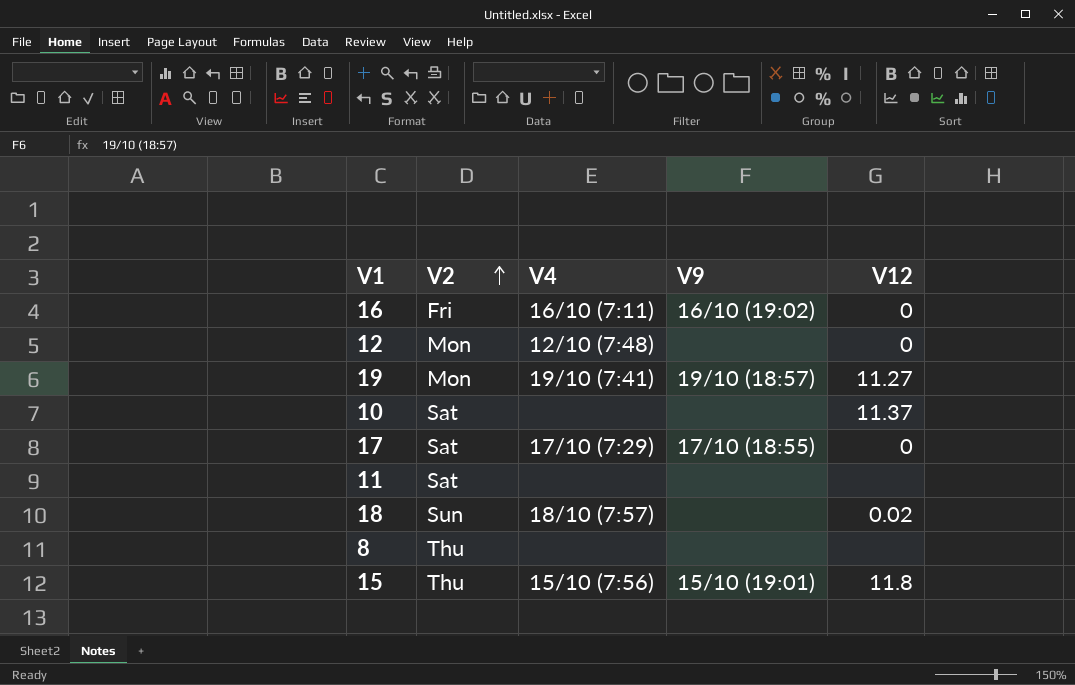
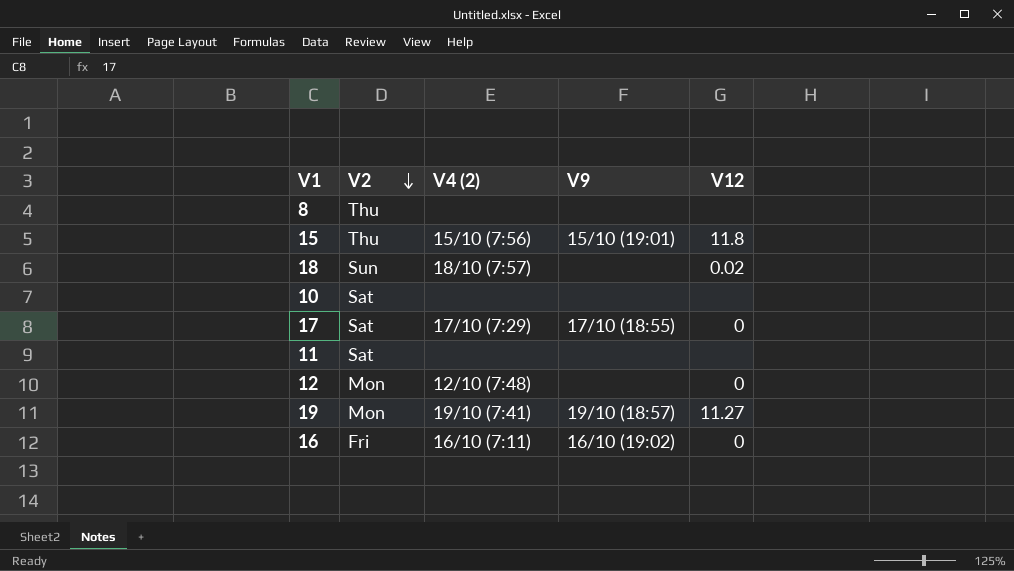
row order: V2 ascending -> V2 descending
column name: V4 -> V4 (2)
10 | V12: 11.37 -> none

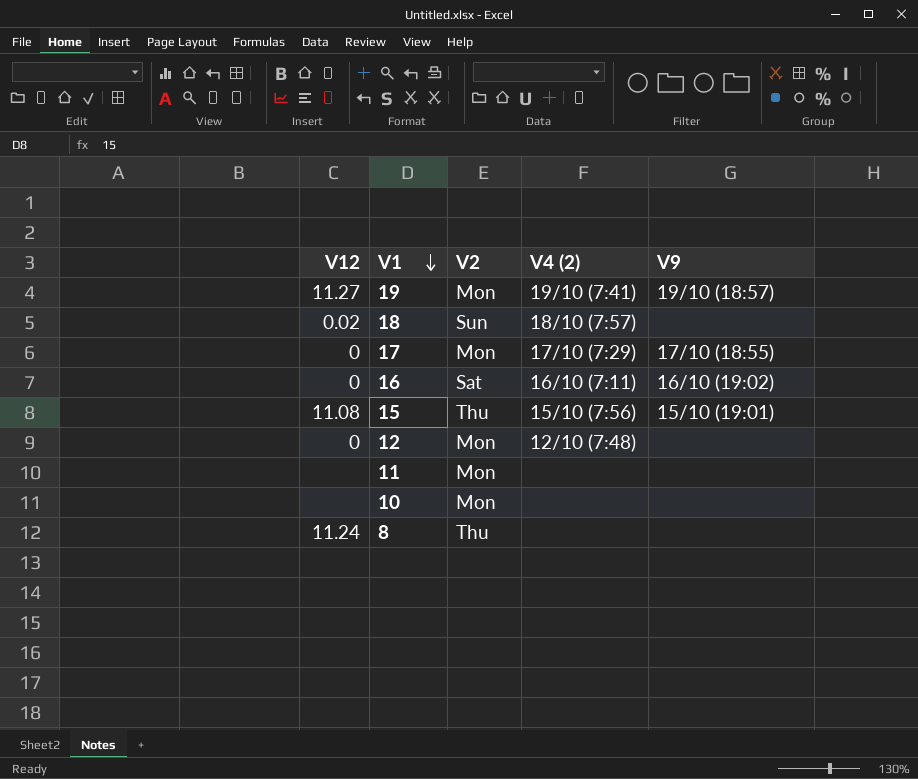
row order: V2 descending -> V1 descending
column V12 | position: 5 -> 1
17 | V2: Sat -> Mon
16 | V2: Fri -> Sat
15 | V12: 11.8 -> 11.08
11 | V2: Sat -> Mon
10 | V2: Sat -> Mon
8 | V12: none -> 11.24

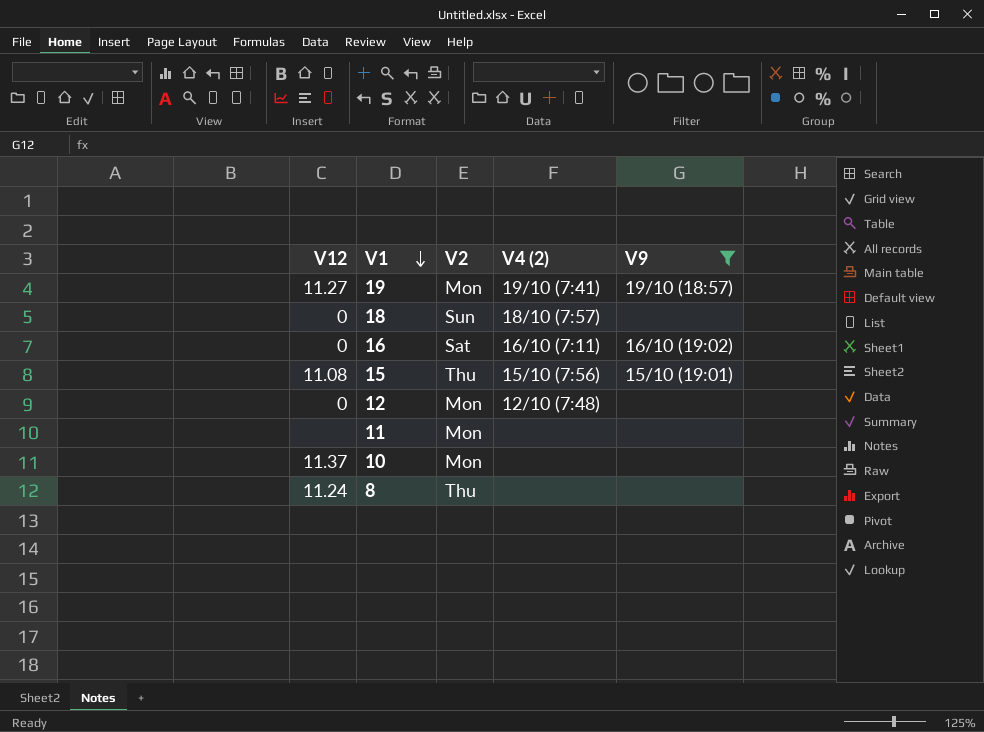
filter: none -> V9 != 17/10 (18:55)
18 | V12: 0.02 -> 0
10 | V12: none -> 11.37

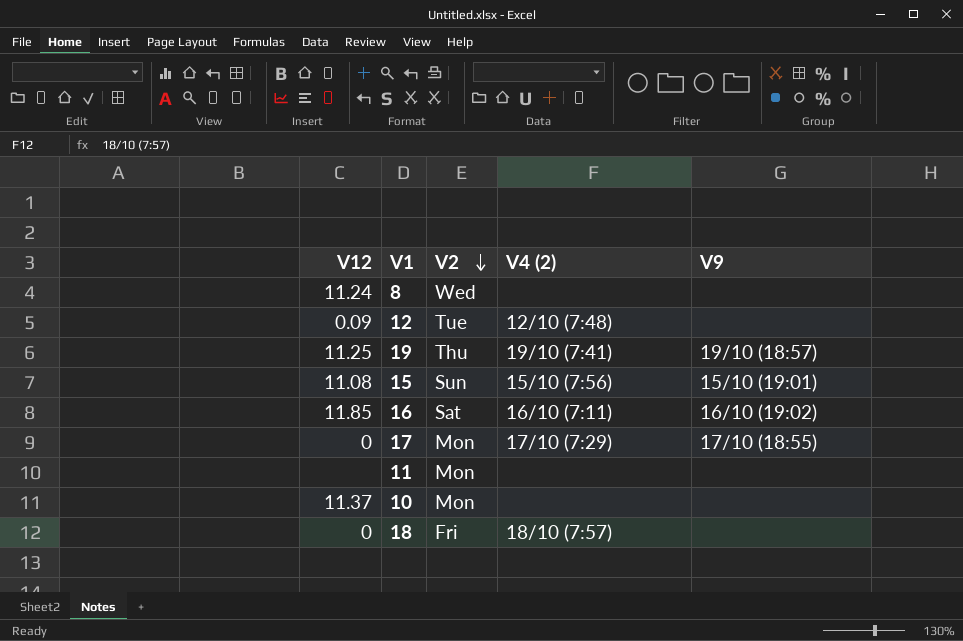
filter: V9 != 17/10 (18:55) -> none
row order: V1 descending -> V2 descending
8 | V2: Thu -> Wed
12 | V12: 0 -> 0.09
12 | V2: Mon -> Tue
19 | V12: 11.27 -> 11.25
19 | V2: Mon -> Thu
15 | V2: Thu -> Sun
16 | V12: 0 -> 11.85
18 | V2: Sun -> Fri

